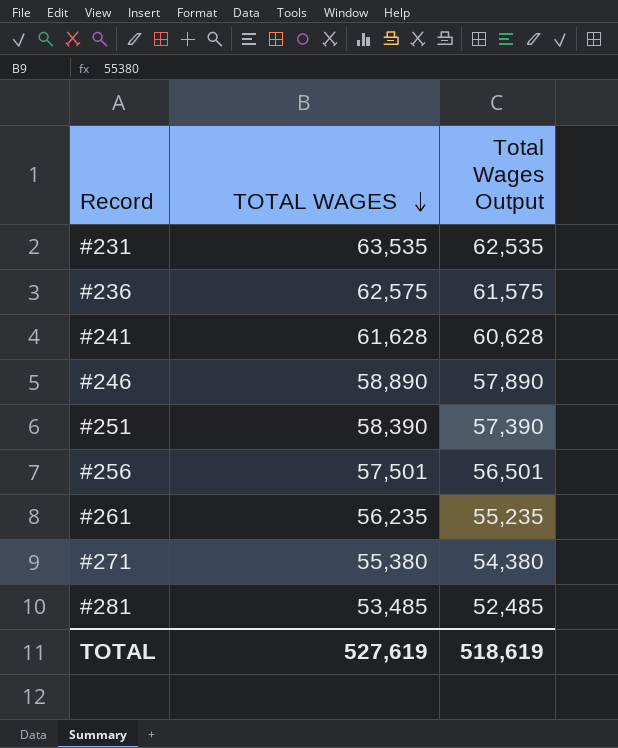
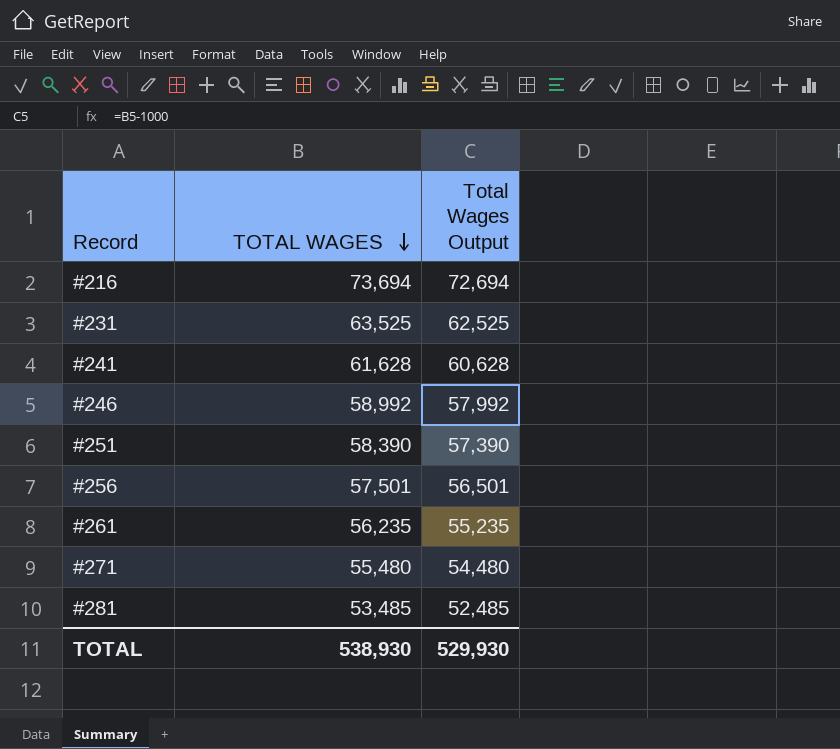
row #236: 62,575 | 61,575 -> none
row #216: none -> 73,694 | 72,694
#231 | TOTAL WAGES: 63,535 -> 63,525
#231 | Total Wages Output: 62,535 -> 62,525
#246 | TOTAL WAGES: 58,890 -> 58,992
#246 | Total Wages Output: 57,890 -> 57,992
#271 | TOTAL WAGES: 55,380 -> 55,480
#271 | Total Wages Output: 54,380 -> 54,480
TOTAL | TOTAL WAGES: 527,619 -> 538,930
TOTAL | Total Wages Output: 518,619 -> 529,930

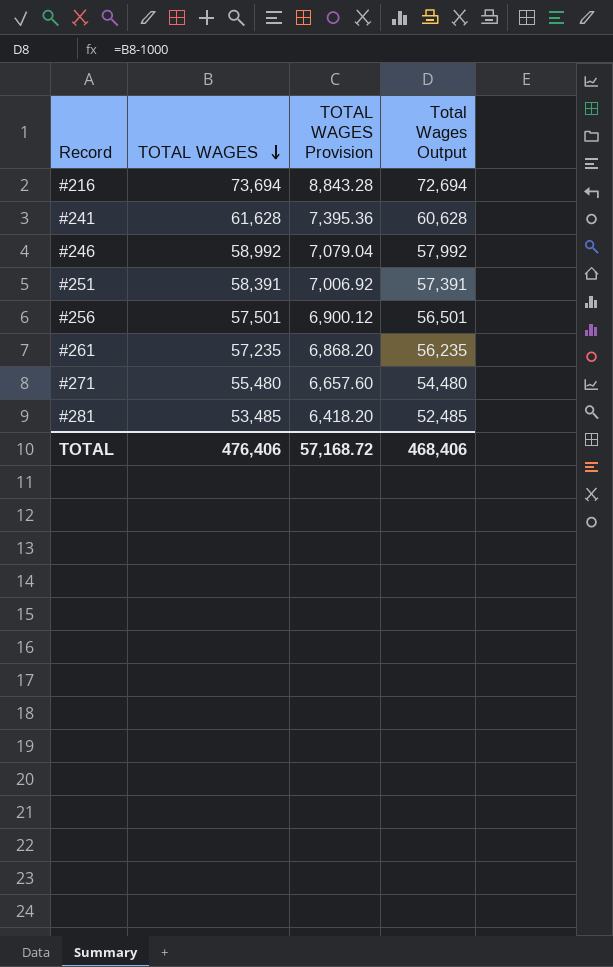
column TOTAL WAGES Provision | formula: none -> [TOTAL WAGES] * 0.12
row #231: 63,525 | 62,525 -> none
#251 | TOTAL WAGES: 58,390 -> 58,391
#251 | Total Wages Output: 57,390 -> 57,391
#261 | TOTAL WAGES: 56,235 -> 57,235
#261 | Total Wages Output: 55,235 -> 56,235
TOTAL | TOTAL WAGES: 538,930 -> 476,406
TOTAL | Total Wages Output: 529,930 -> 468,406

